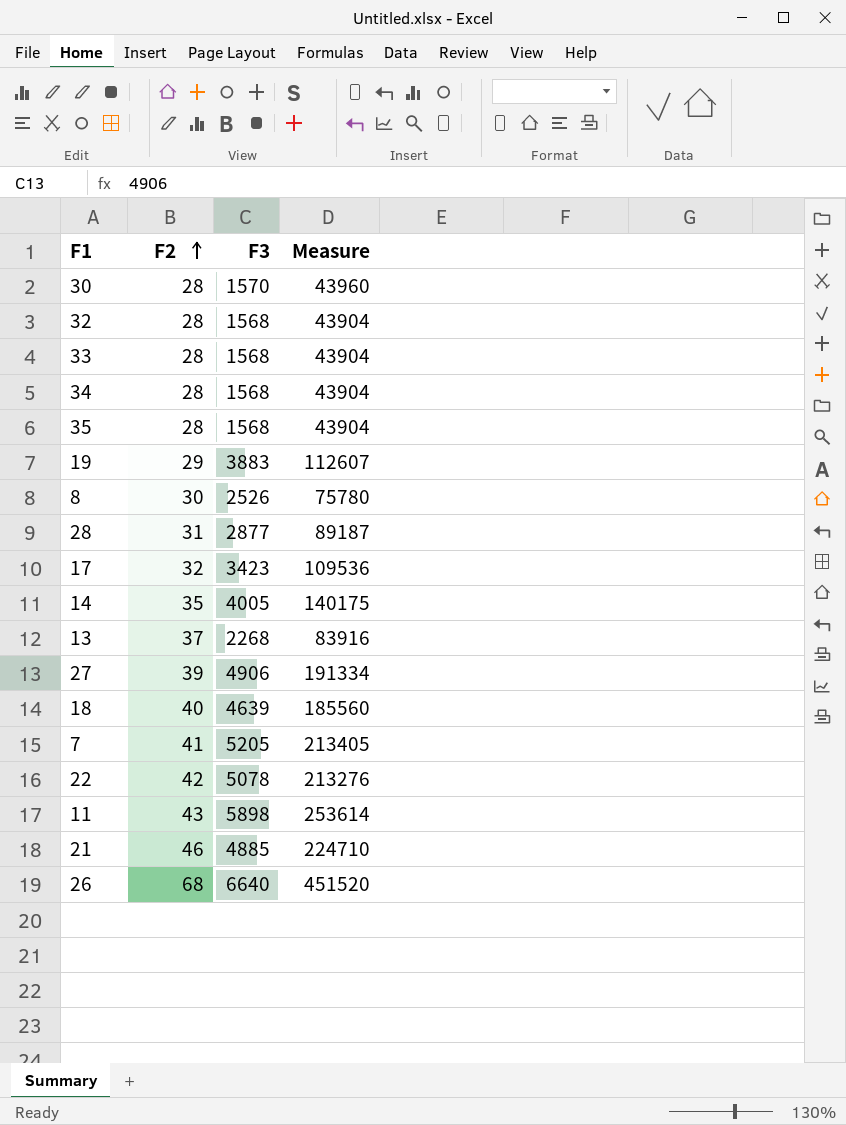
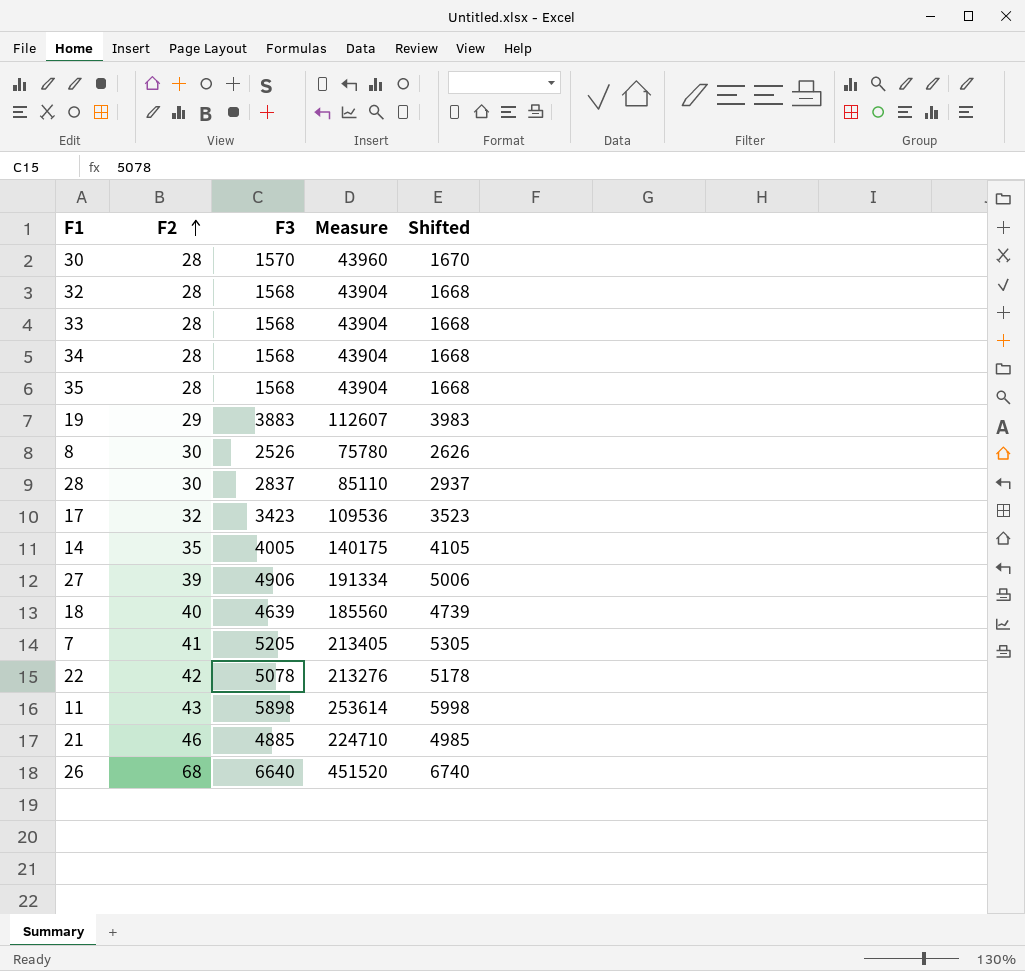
column Shifted | formula: none -> [F3] + 100
row 13: 37 | 2268 | 83916 -> none
28 | F2: 31 -> 30
28 | F3: 2877 -> 2837
28 | Measure: 89187 -> 85110

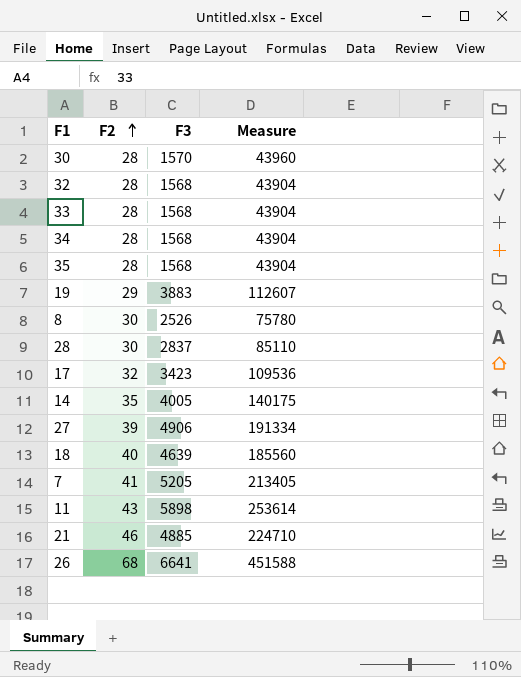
column Shifted | formula: [F3] + 100 -> none
row 22: 42 | 5078 | 213276 | 5178 -> none
26 | F3: 6640 -> 6641
26 | Measure: 451520 -> 451588

